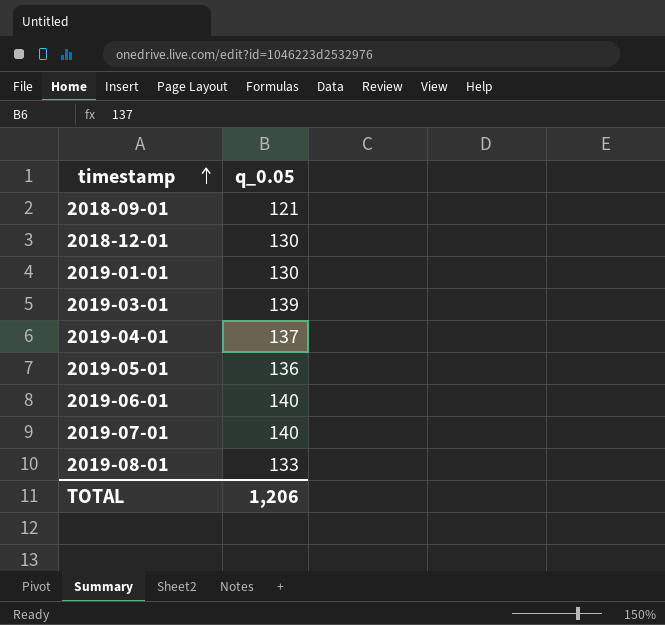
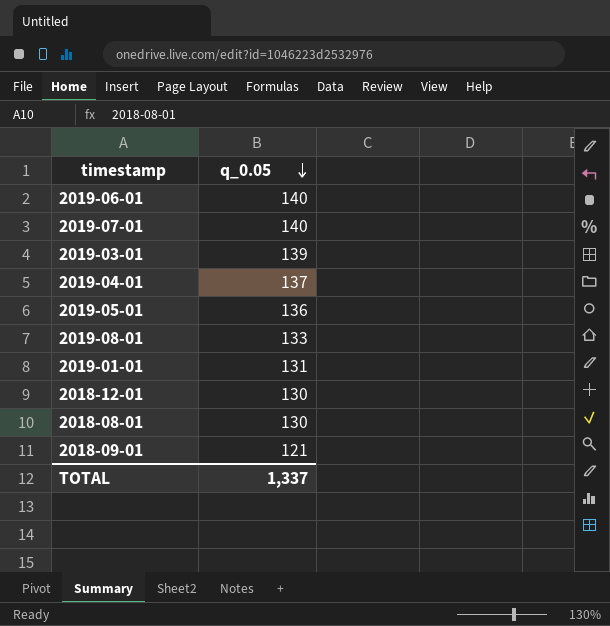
row order: timestamp ascending -> q_0.05 descending
2019-01-01 | q_0.05: 130 -> 131
row 2018-08-01: none -> 130
TOTAL | q_0.05: 1,206 -> 1,337

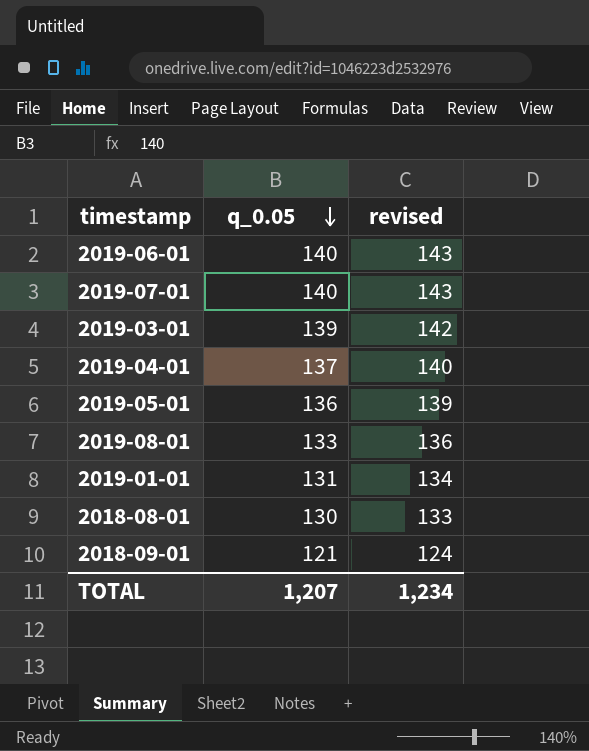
column revised | formula: none -> [q_0.05] + 3
row 2018-12-01: 130 -> none
TOTAL | q_0.05: 1,337 -> 1,207

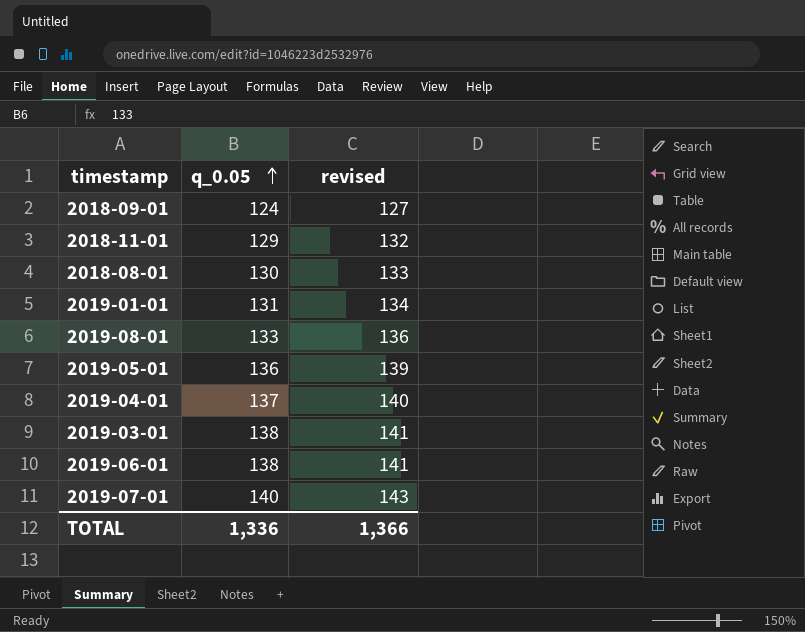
row order: q_0.05 descending -> q_0.05 ascending
2018-09-01 | q_0.05: 121 -> 124
2018-09-01 | revised: 124 -> 127
row 2018-11-01: none -> 129 | 132
2019-03-01 | q_0.05: 139 -> 138
2019-03-01 | revised: 142 -> 141
2019-06-01 | q_0.05: 140 -> 138
2019-06-01 | revised: 143 -> 141
TOTAL | q_0.05: 1,207 -> 1,336
TOTAL | revised: 1,234 -> 1,366

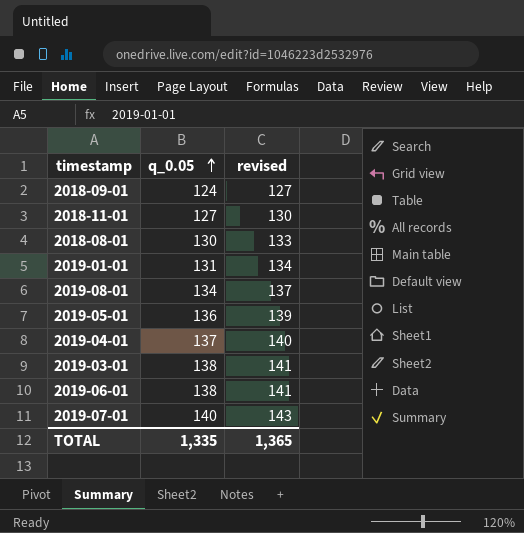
2018-11-01 | q_0.05: 129 -> 127
2018-11-01 | revised: 132 -> 130
2019-08-01 | q_0.05: 133 -> 134
2019-08-01 | revised: 136 -> 137
TOTAL | q_0.05: 1,336 -> 1,335
TOTAL | revised: 1,366 -> 1,365

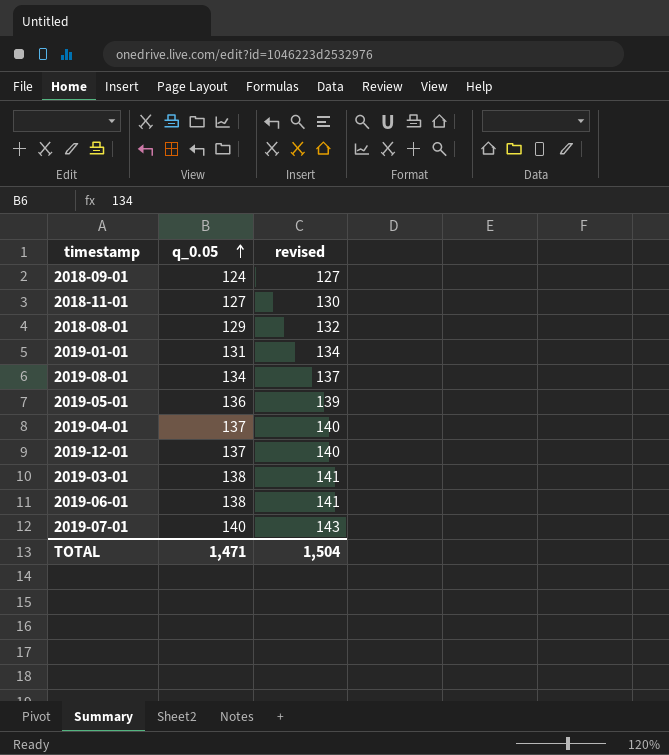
2018-08-01 | q_0.05: 130 -> 129
2018-08-01 | revised: 133 -> 132
row 2019-12-01: none -> 137 | 140
TOTAL | q_0.05: 1,335 -> 1,471
TOTAL | revised: 1,365 -> 1,504

